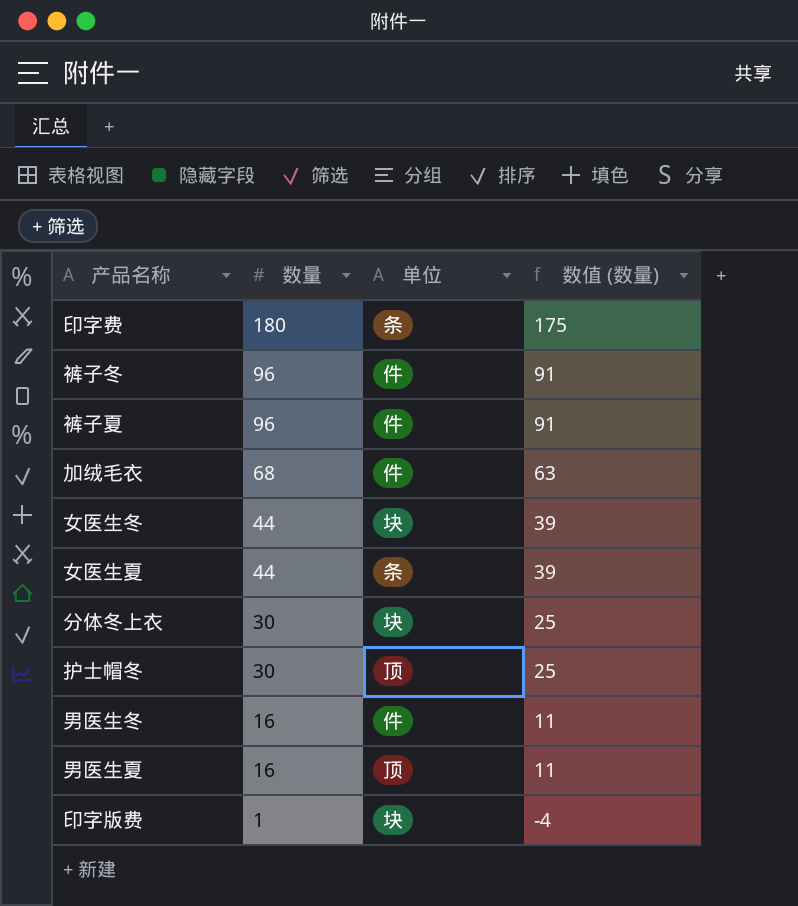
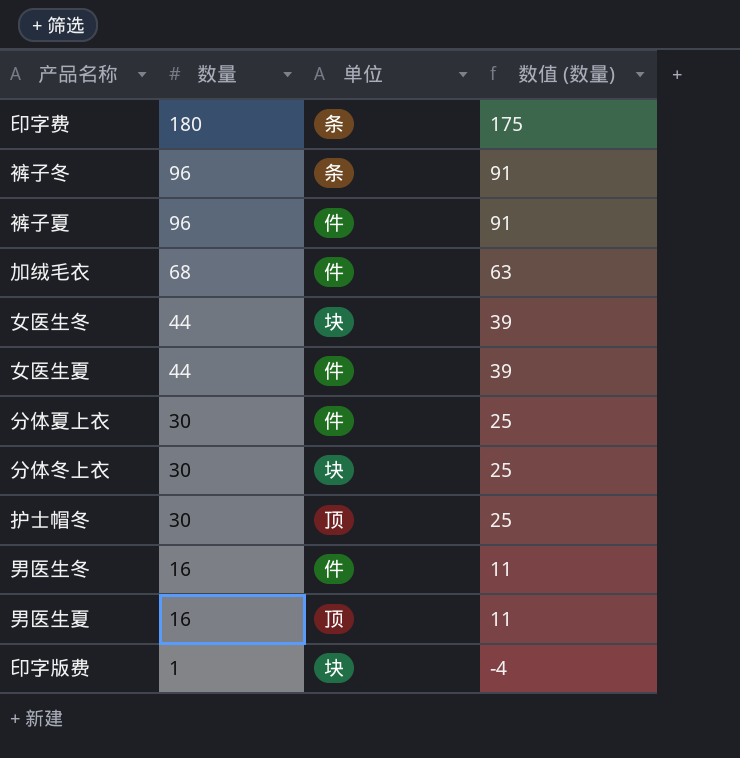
裤子冬 | 单位: 件 -> 条
女医生夏 | 单位: 条 -> 件
row 分体夏上衣: none -> 30 | 件 | 25

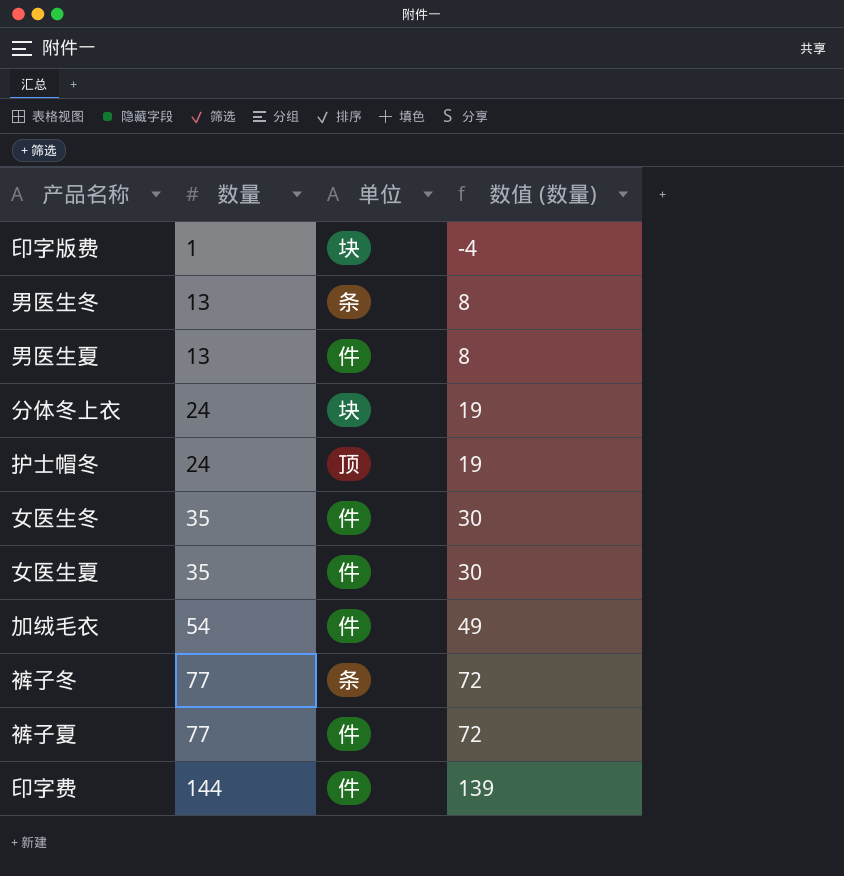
row order: 数量 descending -> 数量 ascending
row 分体夏上衣: 30 | 件 | 25 -> none
男医生冬 | 数量: 16 -> 13
男医生冬 | 单位: 件 -> 条
男医生冬 | 数值 (数量): 11 -> 8
男医生夏 | 数量: 16 -> 13
男医生夏 | 单位: 顶 -> 件
男医生夏 | 数值 (数量): 11 -> 8
分体冬上衣 | 数量: 30 -> 24
分体冬上衣 | 数值 (数量): 25 -> 19
护士帽冬 | 数量: 30 -> 24
护士帽冬 | 数值 (数量): 25 -> 19
女医生冬 | 数量: 44 -> 35
女医生冬 | 单位: 块 -> 件
女医生冬 | 数值 (数量): 39 -> 30
女医生夏 | 数量: 44 -> 35
女医生夏 | 数值 (数量): 39 -> 30
加绒毛衣 | 数量: 68 -> 54
加绒毛衣 | 数值 (数量): 63 -> 49
裤子冬 | 数量: 96 -> 77
裤子冬 | 数值 (数量): 91 -> 72
裤子夏 | 数量: 96 -> 77
裤子夏 | 数值 (数量): 91 -> 72
印字费 | 数量: 180 -> 144
印字费 | 单位: 条 -> 件
印字费 | 数值 (数量): 175 -> 139

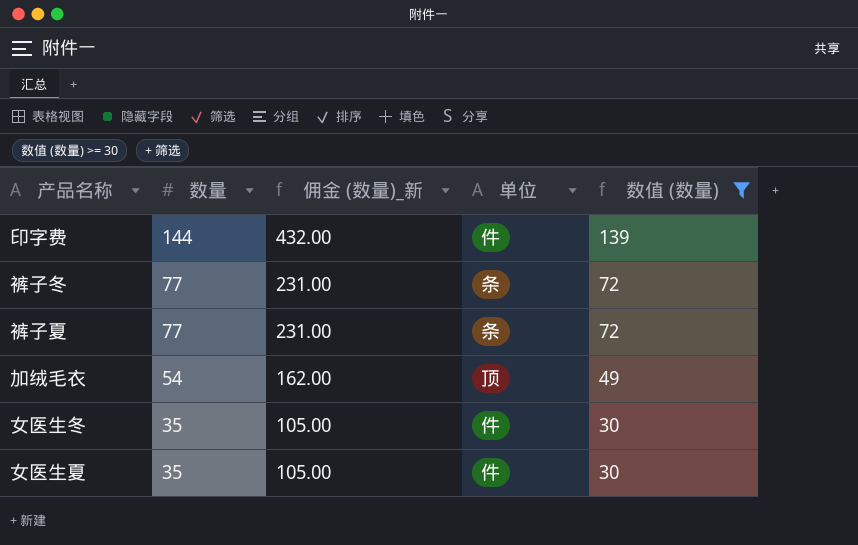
filter: none -> 数值 (数量) >= 30
row order: 数量 ascending -> 数量 descending
column 佣金 (数量)_新 | formula: none -> [数量] * 3
裤子夏 | 单位: 件 -> 条
加绒毛衣 | 单位: 件 -> 顶

